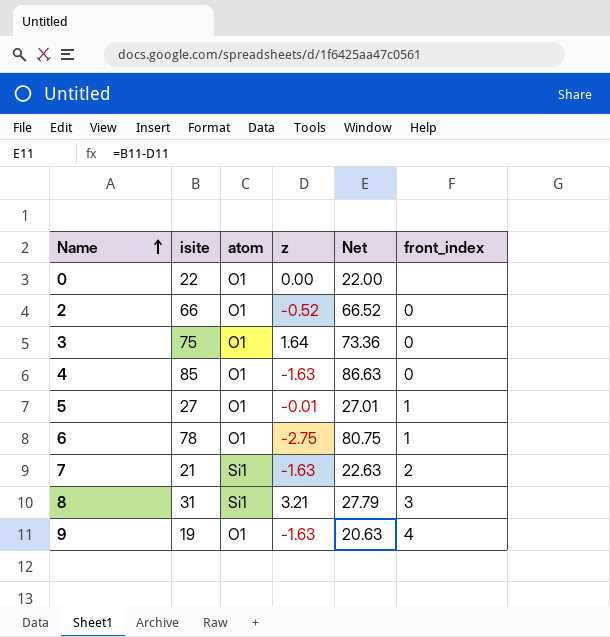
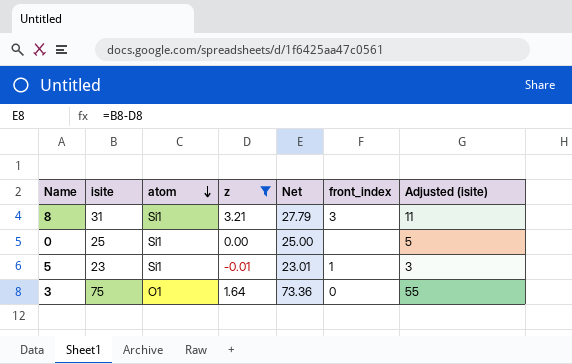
filter: none -> z >= -0.01
row order: Name ascending -> atom descending
column Adjusted (isite) | formula: none -> [isite] - 20
0 | isite: 22 -> 25
0 | atom: O1 -> Si1
0 | Net: 22.00 -> 25.00
5 | isite: 27 -> 23
5 | atom: O1 -> Si1
5 | Net: 27.01 -> 23.01

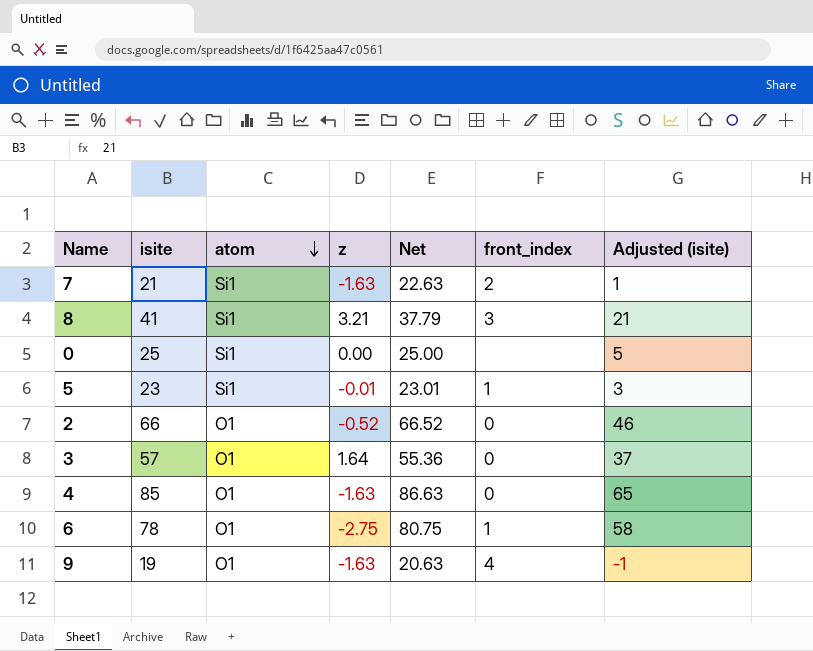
filter: z >= -0.01 -> none
8 | isite: 31 -> 41
8 | Net: 27.79 -> 37.79
8 | Adjusted (isite): 11 -> 21
3 | isite: 75 -> 57
3 | Net: 73.36 -> 55.36
3 | Adjusted (isite): 55 -> 37

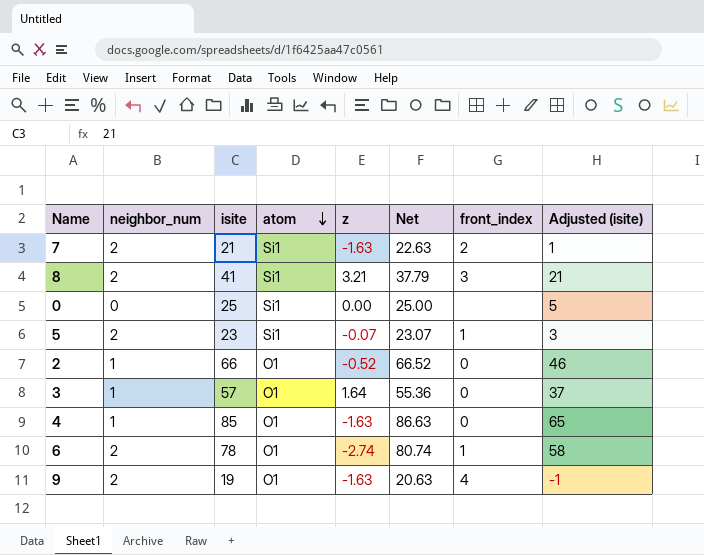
column neighbor_num | position: none -> 2
5 | z: -0.01 -> -0.07
5 | Net: 23.01 -> 23.07
6 | z: -2.75 -> -2.74
6 | Net: 80.75 -> 80.74

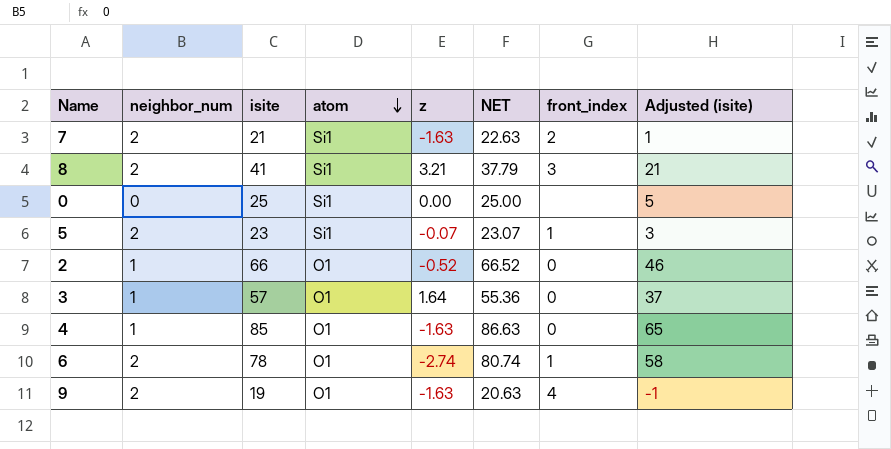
column name: Net -> NET

